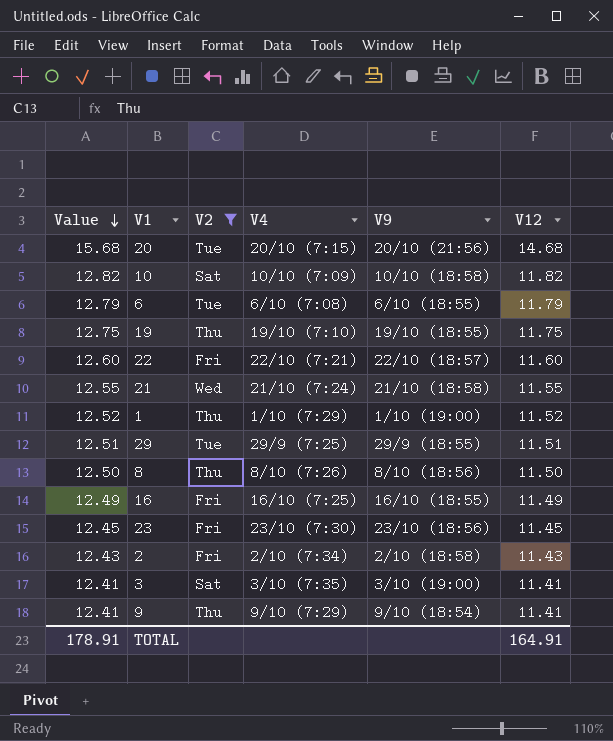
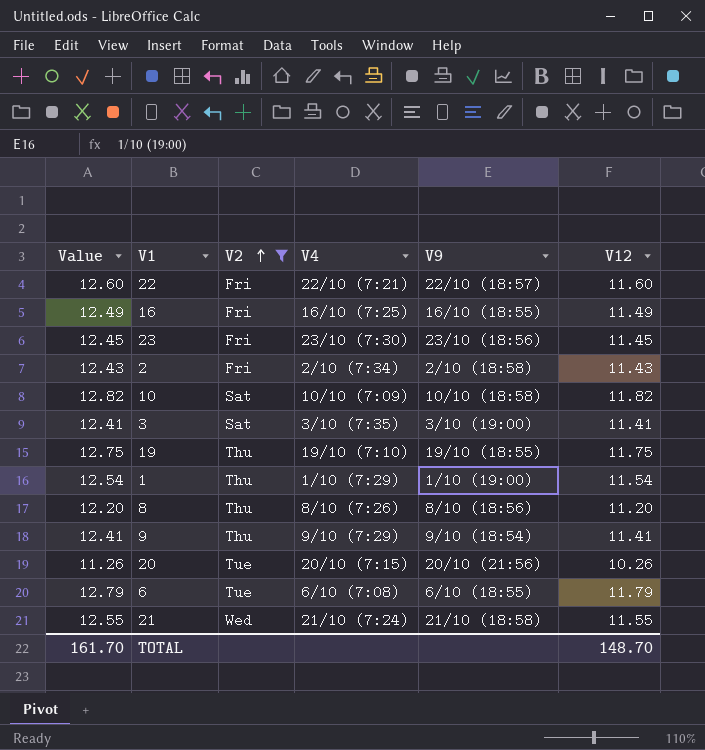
row order: Value descending -> V2 ascending
row 29: 12.51 | Tue | 29/9 (7:25) | 29/9 (18:55) | 11.51 -> none
1 | Value: 12.52 -> 12.54
1 | V12: 11.52 -> 11.54
8 | Value: 12.50 -> 12.20
8 | V12: 11.50 -> 11.20
20 | Value: 15.68 -> 11.26
20 | V12: 14.68 -> 10.26
TOTAL | Value: 178.91 -> 161.70
TOTAL | V12: 164.91 -> 148.70

